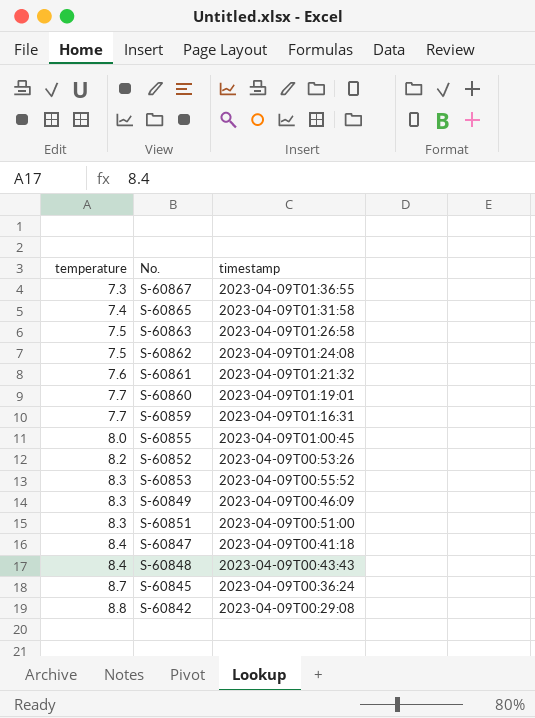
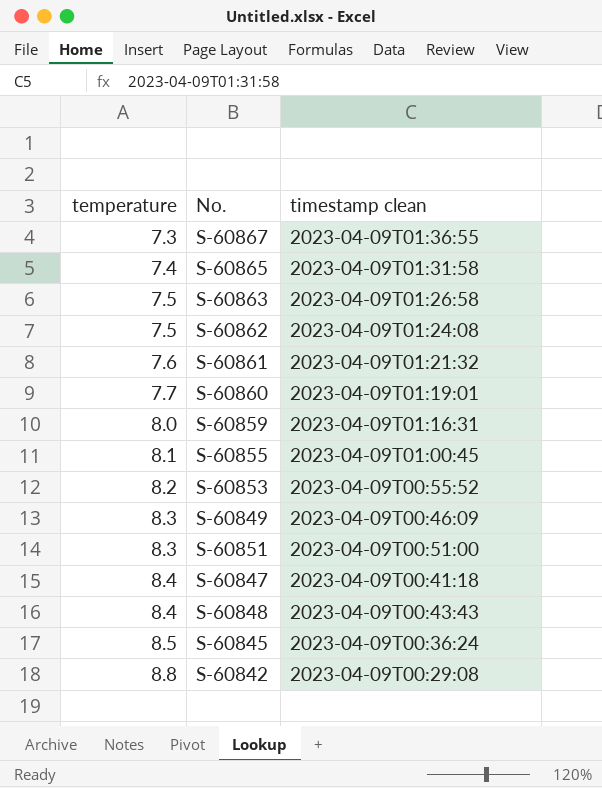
column name: timestamp -> timestamp clean
row S-60852: 8.2 | 2023-04-09T00:53:26 -> none
S-60859 | temperature: 7.7 -> 8.0
S-60855 | temperature: 8.0 -> 8.1
S-60853 | temperature: 8.3 -> 8.2
S-60845 | temperature: 8.7 -> 8.5

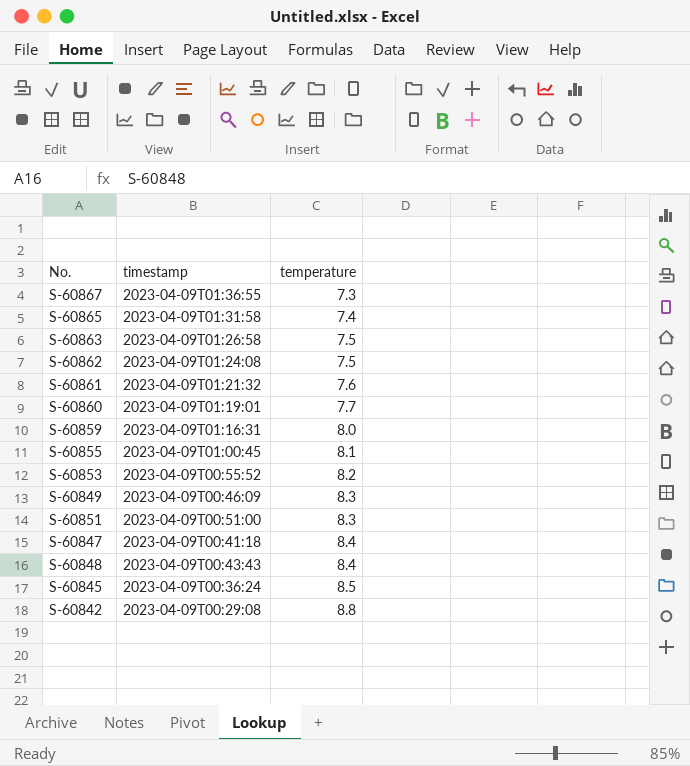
column name: timestamp clean -> timestamp
column temperature | position: 1 -> 3

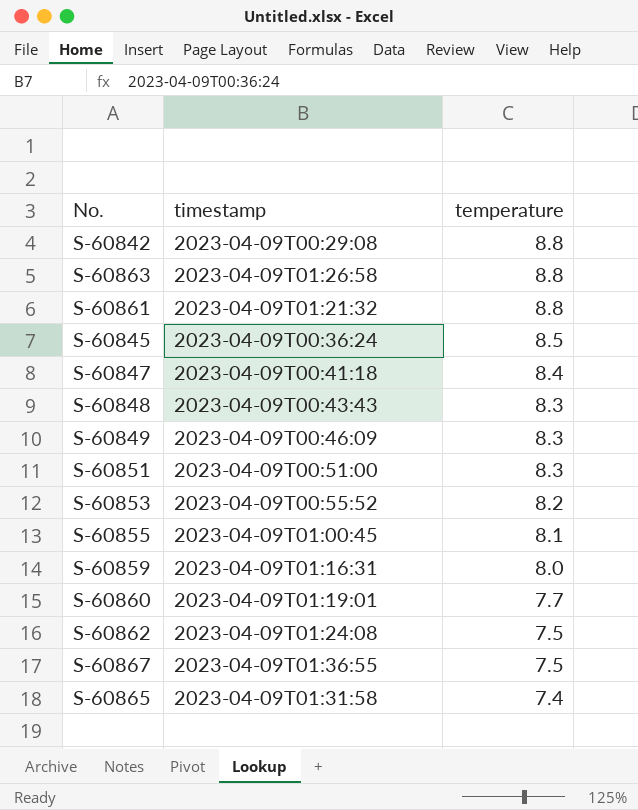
row order: temperature ascending -> temperature descending
S-60863 | temperature: 7.5 -> 8.8
S-60861 | temperature: 7.6 -> 8.8
S-60848 | temperature: 8.4 -> 8.3
S-60867 | temperature: 7.3 -> 7.5

